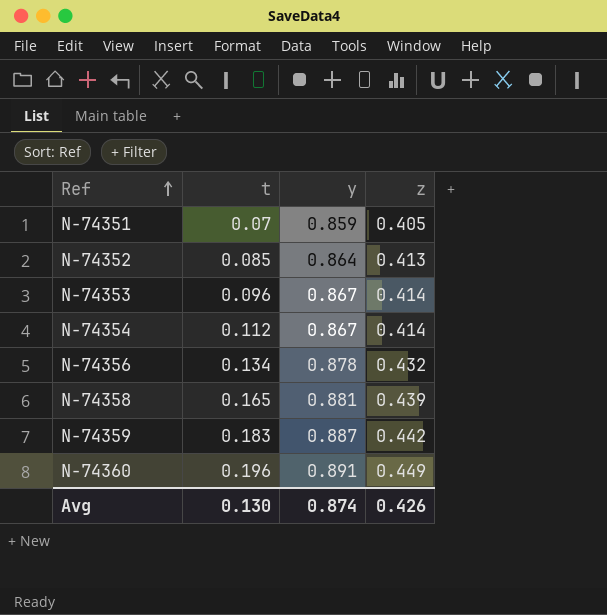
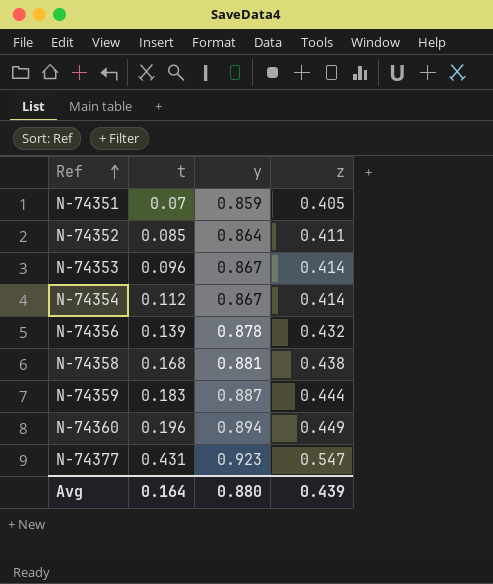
N-74352 | z: 0.413 -> 0.411
N-74356 | t: 0.134 -> 0.139
N-74358 | t: 0.165 -> 0.168
N-74358 | z: 0.439 -> 0.438
N-74359 | z: 0.442 -> 0.444
N-74360 | y: 0.891 -> 0.894
row N-74377: none -> 0.431 | 0.923 | 0.547
Avg | t: 0.130 -> 0.164
Avg | y: 0.874 -> 0.880
Avg | z: 0.426 -> 0.439

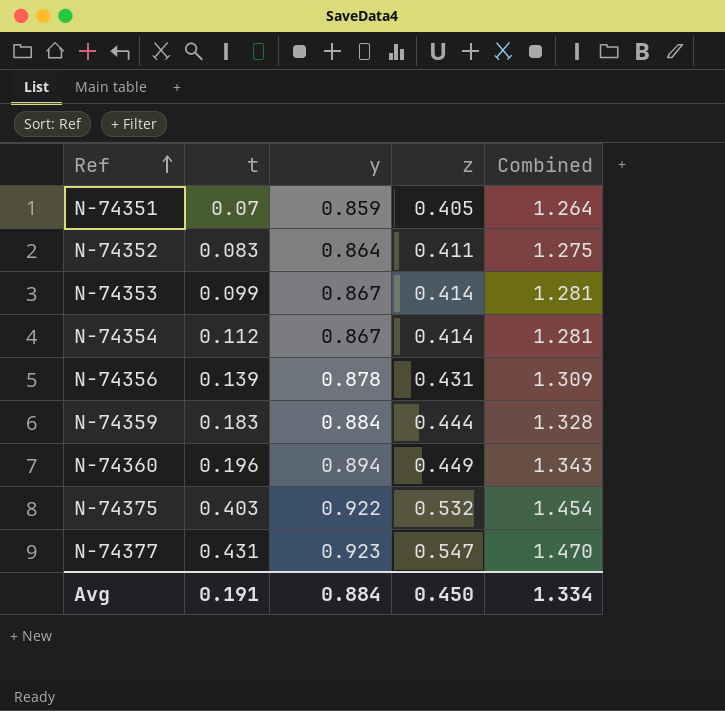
column Combined | formula: none -> [y] + [z]
row N-74358: 0.168 | 0.881 | 0.438 -> none
N-74352 | t: 0.085 -> 0.083
N-74353 | t: 0.096 -> 0.099
N-74356 | z: 0.432 -> 0.431
N-74359 | y: 0.887 -> 0.884
row N-74375: none -> 0.403 | 0.922 | 0.532 | 1.454
Avg | t: 0.164 -> 0.191
Avg | y: 0.880 -> 0.884
Avg | z: 0.439 -> 0.450

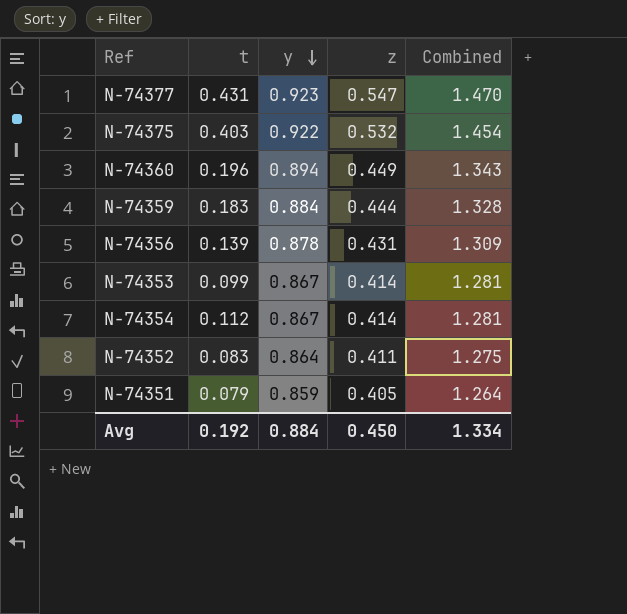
row order: Ref ascending -> y descending
N-74351 | t: 0.07 -> 0.079
Avg | t: 0.191 -> 0.192

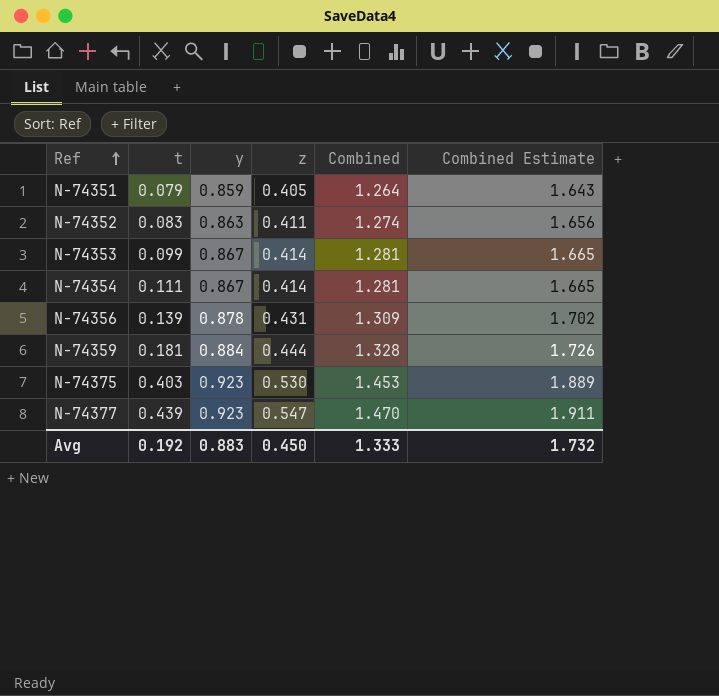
row order: y descending -> Ref ascending
column Combined Estimate | formula: none -> [Combined] * 1.3
row N-74360: 0.196 | 0.894 | 0.449 | 1.343 -> none
N-74352 | y: 0.864 -> 0.863
N-74352 | Combined: 1.275 -> 1.274
N-74354 | t: 0.112 -> 0.111
N-74359 | t: 0.183 -> 0.181
N-74375 | y: 0.922 -> 0.923
N-74375 | z: 0.532 -> 0.530
N-74375 | Combined: 1.454 -> 1.453
N-74377 | t: 0.431 -> 0.439
Avg | y: 0.884 -> 0.883
Avg | Combined: 1.334 -> 1.333

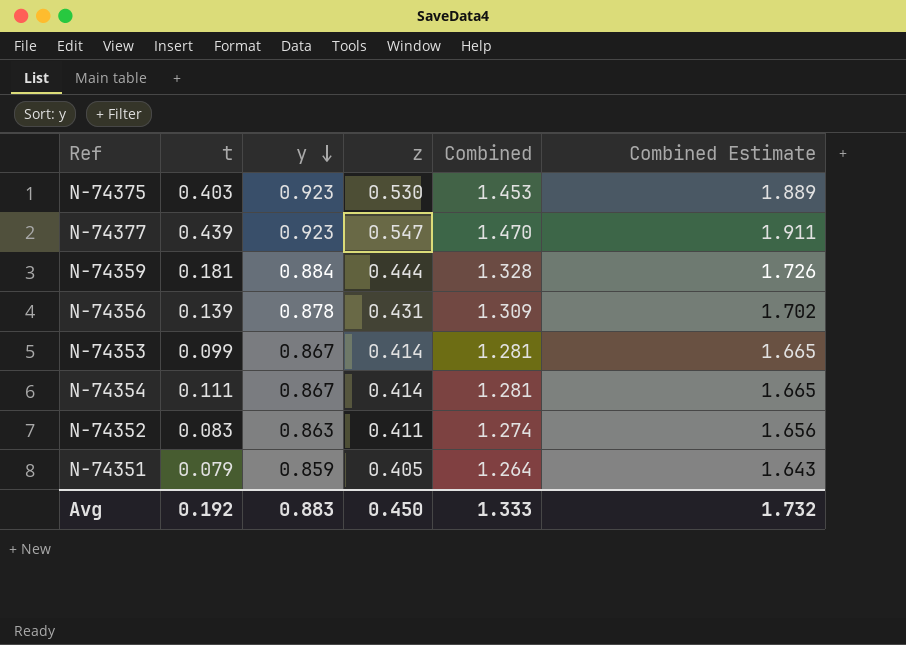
row order: Ref ascending -> y descending

